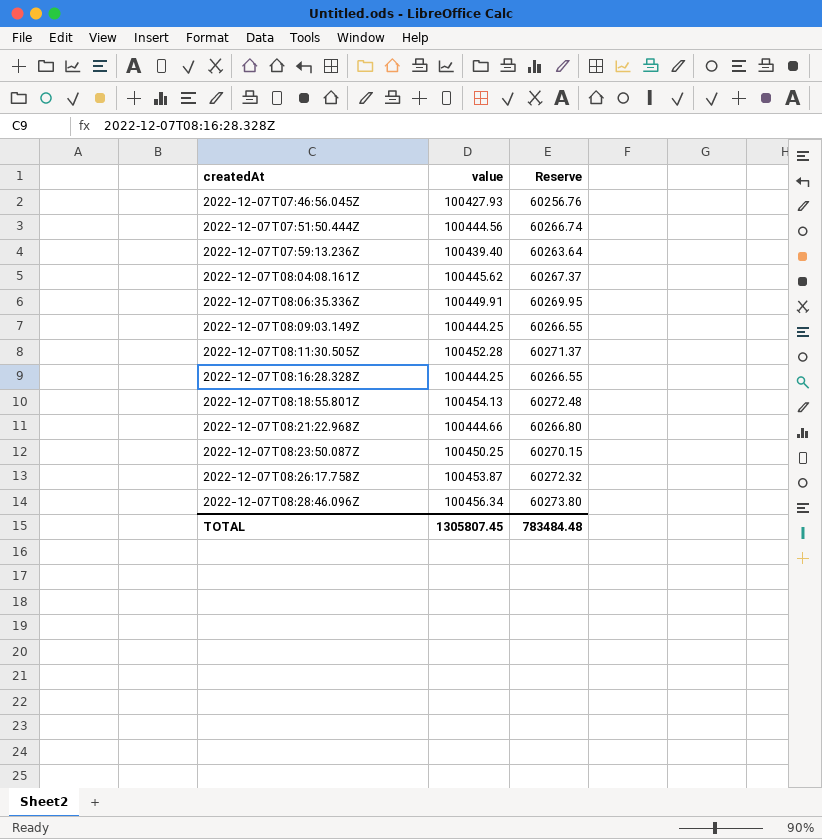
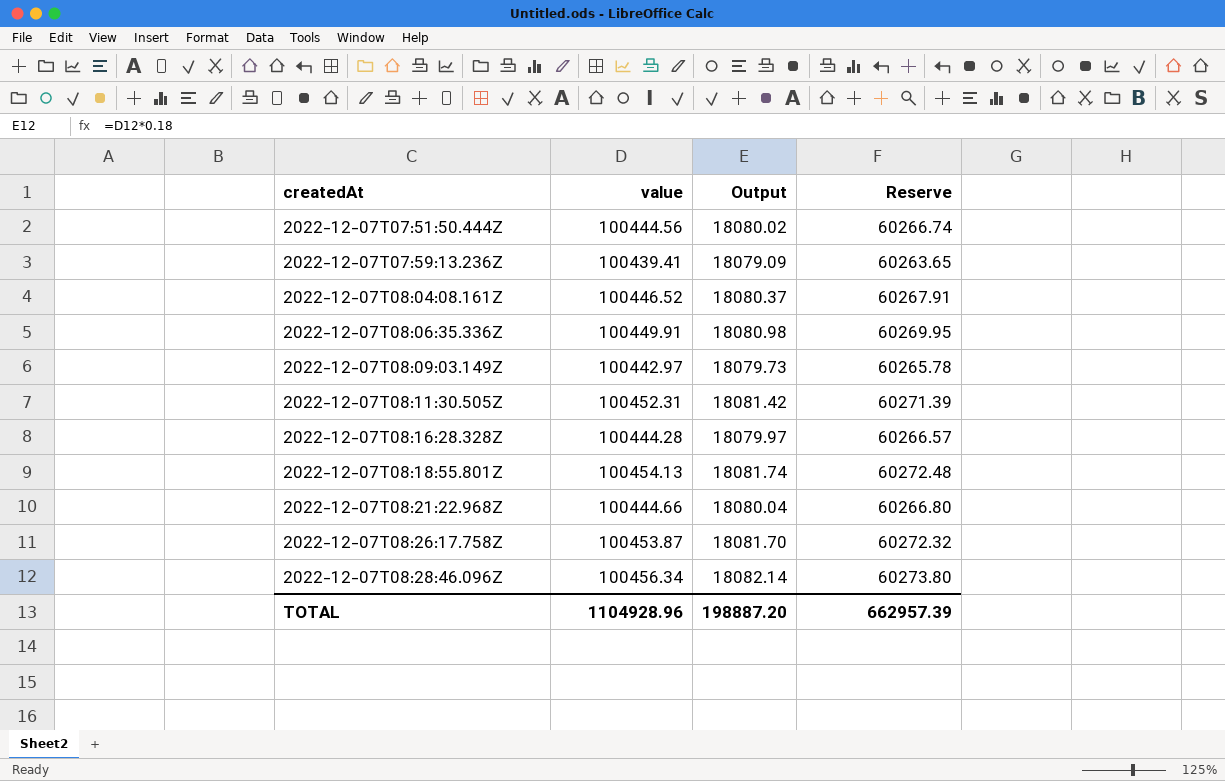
column Output | formula: none -> [value] * 0.18
row 2022-12-07T07:46:56.045Z: 100427.93 | 60256.76 -> none
row 2022-12-07T08:23:50.087Z: 100450.25 | 60270.15 -> none
2022-12-07T07:59:13.236Z | value: 100439.40 -> 100439.41
2022-12-07T07:59:13.236Z | Reserve: 60263.64 -> 60263.65
2022-12-07T08:04:08.161Z | value: 100445.62 -> 100446.52
2022-12-07T08:04:08.161Z | Reserve: 60267.37 -> 60267.91
2022-12-07T08:09:03.149Z | value: 100444.25 -> 100442.97
2022-12-07T08:09:03.149Z | Reserve: 60266.55 -> 60265.78
2022-12-07T08:11:30.505Z | value: 100452.28 -> 100452.31
2022-12-07T08:11:30.505Z | Reserve: 60271.37 -> 60271.39
2022-12-07T08:16:28.328Z | value: 100444.25 -> 100444.28
2022-12-07T08:16:28.328Z | Reserve: 60266.55 -> 60266.57
TOTAL | value: 1305807.45 -> 1104928.96
TOTAL | Reserve: 783484.48 -> 662957.39

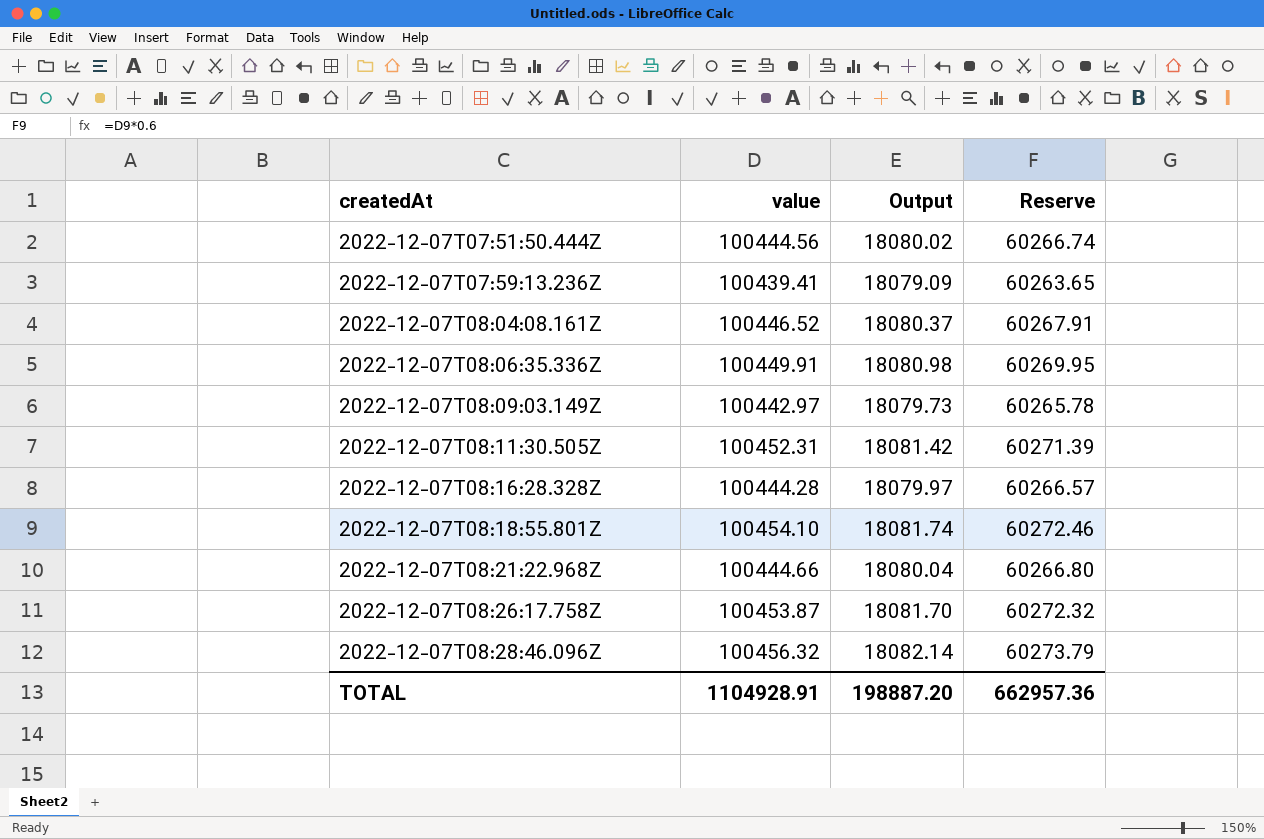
2022-12-07T08:18:55.801Z | value: 100454.13 -> 100454.10
2022-12-07T08:18:55.801Z | Reserve: 60272.48 -> 60272.46
2022-12-07T08:28:46.096Z | value: 100456.34 -> 100456.32
2022-12-07T08:28:46.096Z | Reserve: 60273.80 -> 60273.79
TOTAL | value: 1104928.96 -> 1104928.91
TOTAL | Reserve: 662957.39 -> 662957.36

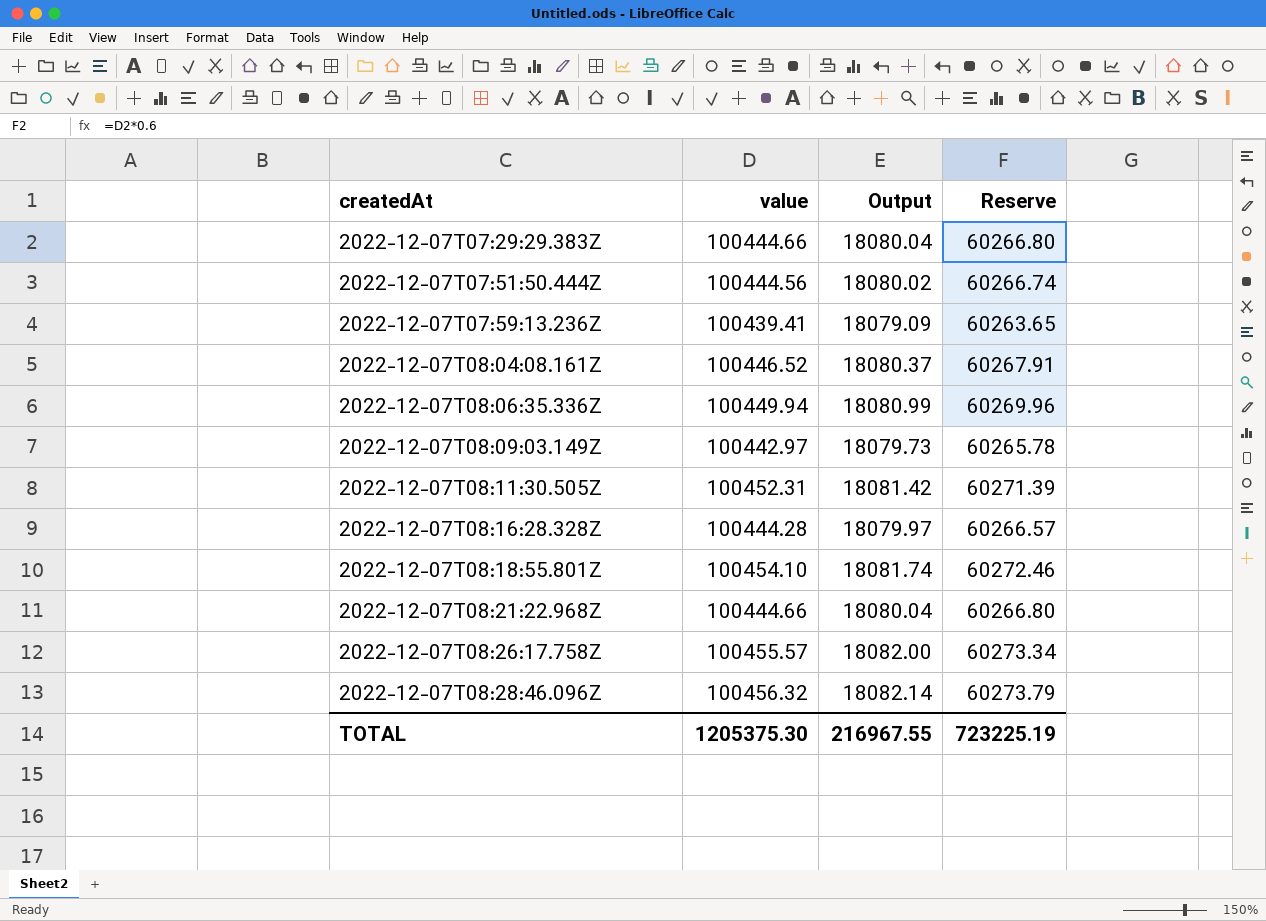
row 2022-12-07T07:29:29.383Z: none -> 100444.66 | 18080.04 | 60266.80
2022-12-07T08:06:35.336Z | value: 100449.91 -> 100449.94
2022-12-07T08:06:35.336Z | Output: 18080.98 -> 18080.99
2022-12-07T08:06:35.336Z | Reserve: 60269.95 -> 60269.96
2022-12-07T08:26:17.758Z | value: 100453.87 -> 100455.57
2022-12-07T08:26:17.758Z | Output: 18081.70 -> 18082.00
2022-12-07T08:26:17.758Z | Reserve: 60272.32 -> 60273.34
TOTAL | value: 1104928.91 -> 1205375.30
TOTAL | Output: 198887.20 -> 216967.55
TOTAL | Reserve: 662957.36 -> 723225.19

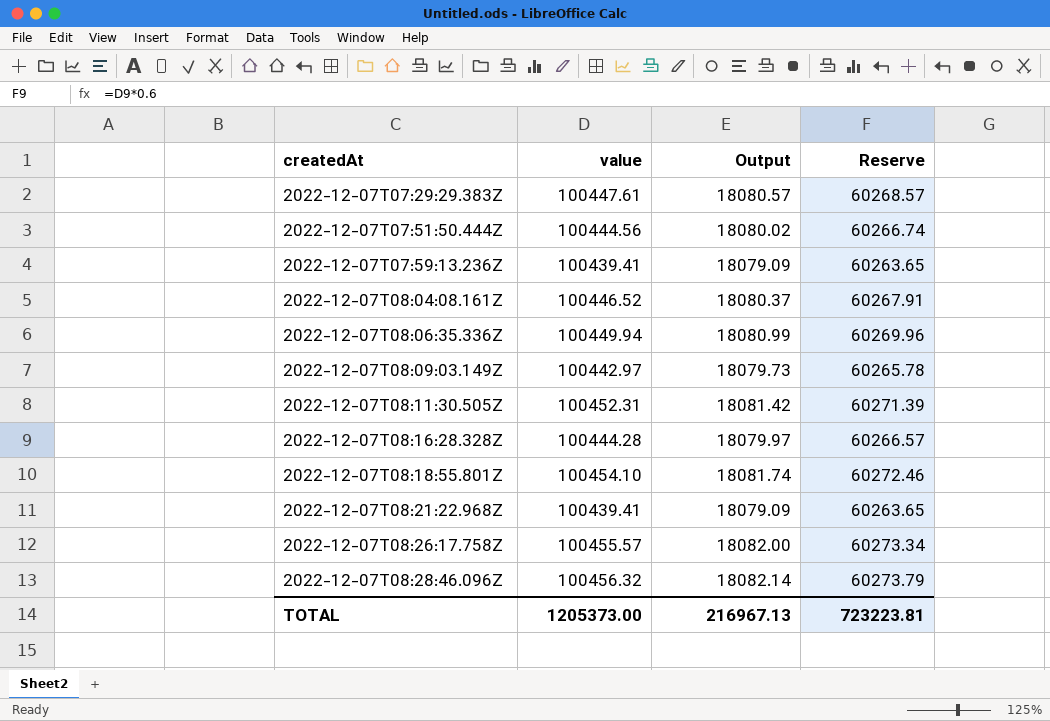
2022-12-07T07:29:29.383Z | value: 100444.66 -> 100447.61
2022-12-07T07:29:29.383Z | Output: 18080.04 -> 18080.57
2022-12-07T07:29:29.383Z | Reserve: 60266.80 -> 60268.57
2022-12-07T08:21:22.968Z | value: 100444.66 -> 100439.41
2022-12-07T08:21:22.968Z | Output: 18080.04 -> 18079.09
2022-12-07T08:21:22.968Z | Reserve: 60266.80 -> 60263.65
TOTAL | value: 1205375.30 -> 1205373.00
TOTAL | Output: 216967.55 -> 216967.13
TOTAL | Reserve: 723225.19 -> 723223.81

